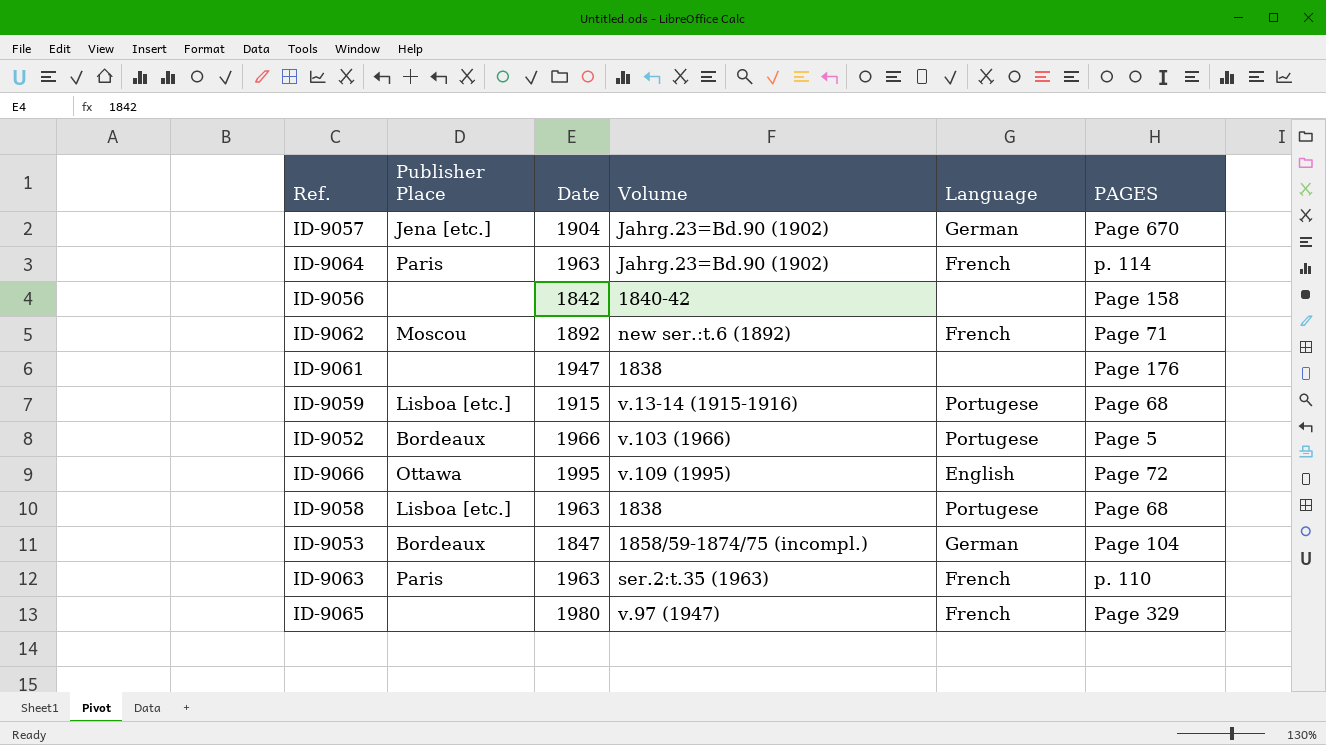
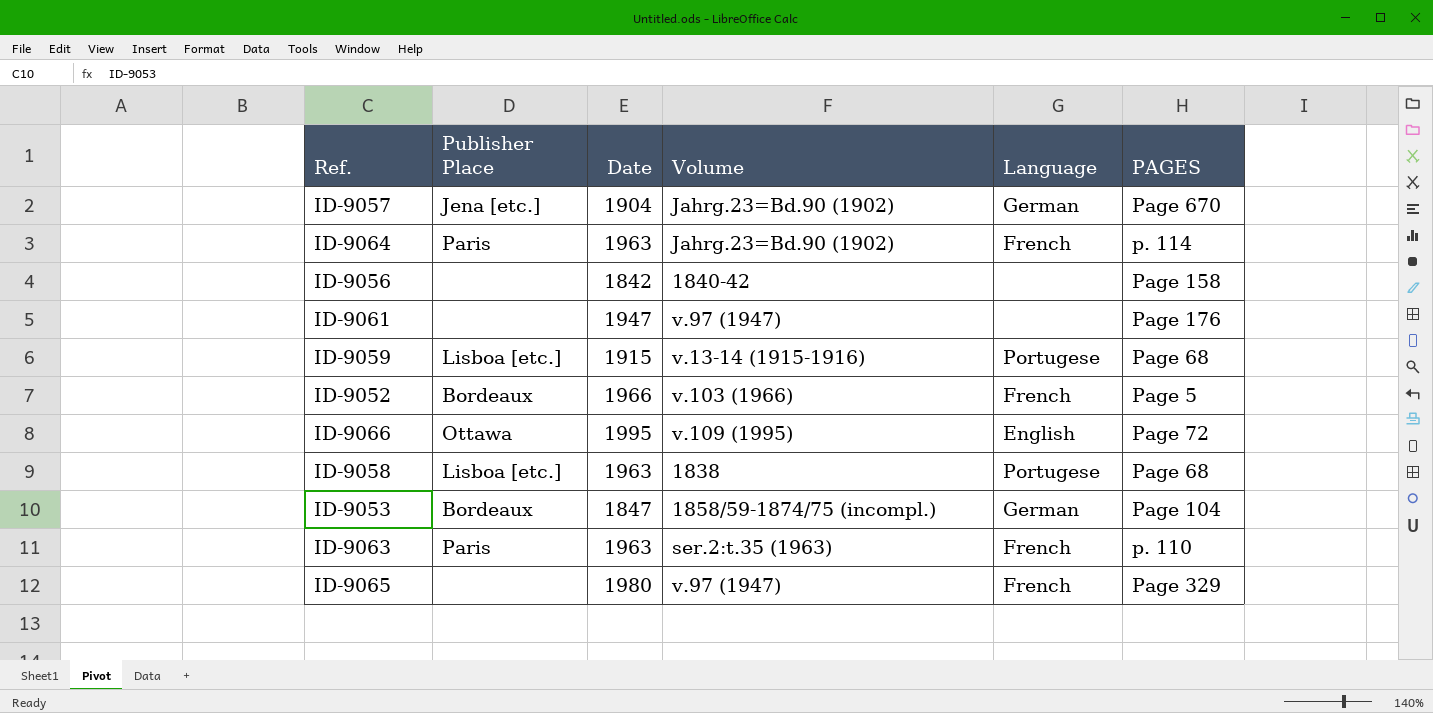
row ID-9062: Moscou | 1892 | new ser.:t.6 (1892) | French | Page 71 -> none
ID-9061 | Volume: 1838 -> v.97 (1947)
ID-9052 | Language: Portugese -> French

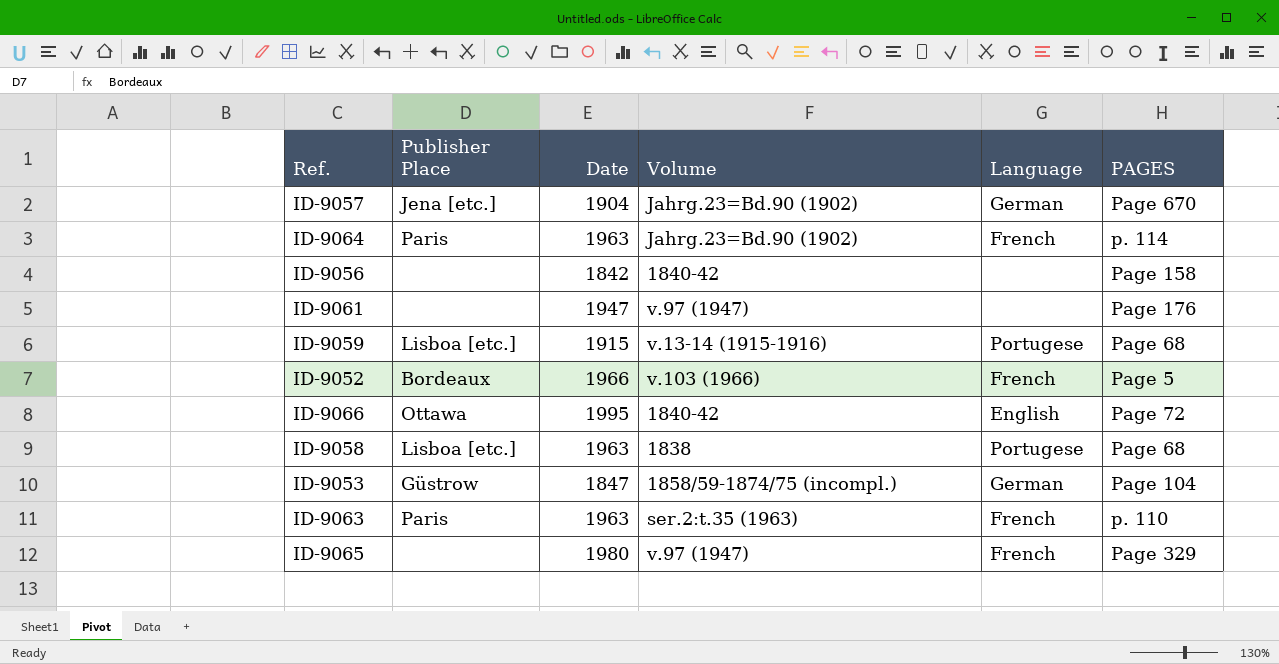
ID-9066 | Volume: v.109 (1995) -> 1840-42
ID-9053 | Publisher Place: Bordeaux -> Güstrow

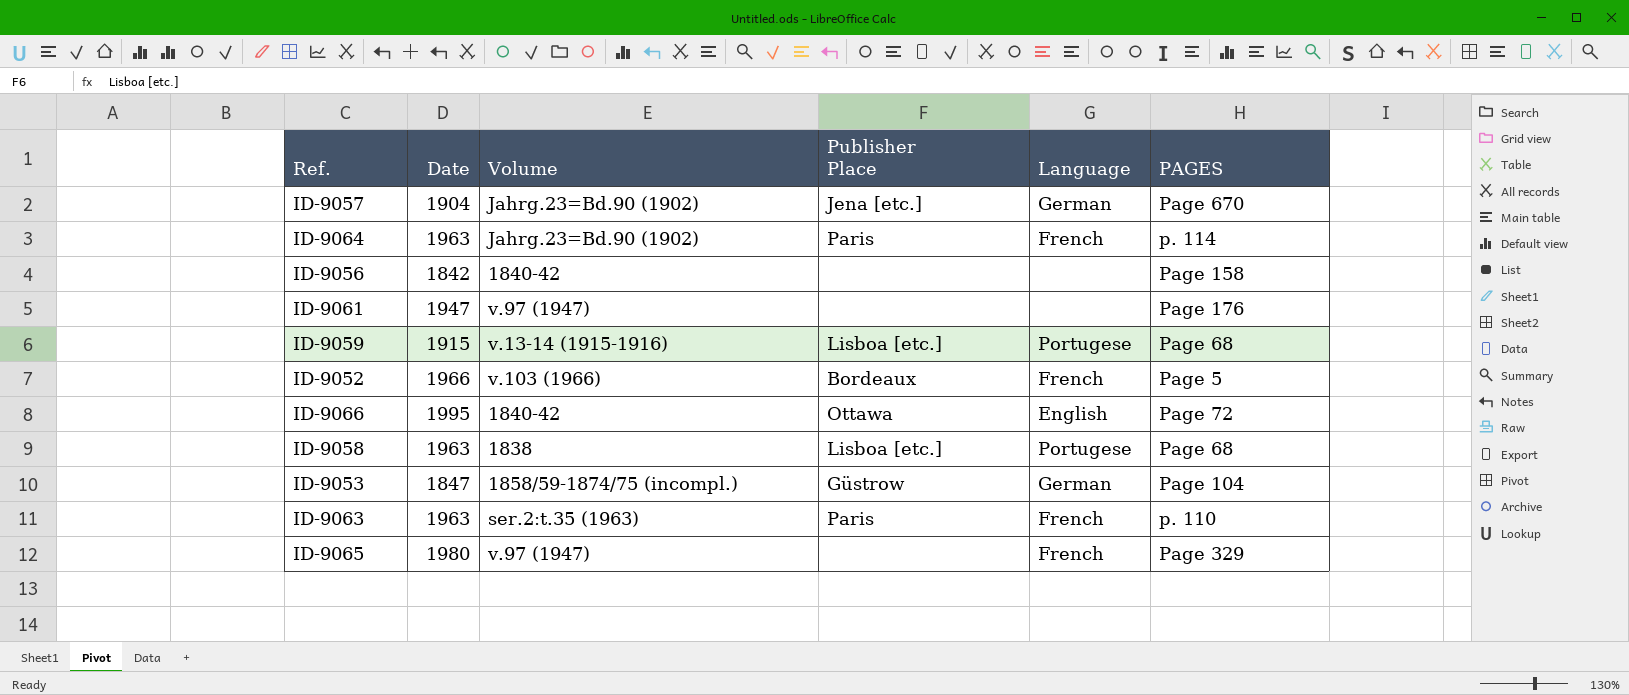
column Publisher Place | position: 2 -> 4

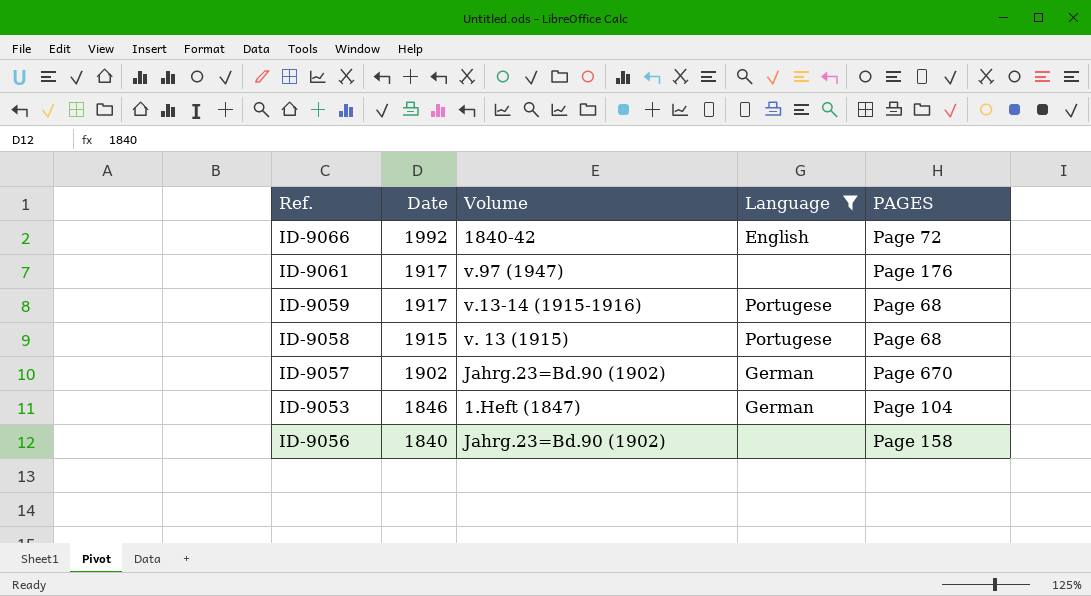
filter: none -> Language != French
row order: none -> Date descending
column Publisher Place | position: 4 -> none
ID-9066 | Date: 1995 -> 1992
ID-9061 | Date: 1947 -> 1917
ID-9059 | Date: 1915 -> 1917
ID-9058 | Date: 1963 -> 1915
ID-9058 | Volume: 1838 -> v. 13 (1915)
ID-9057 | Date: 1904 -> 1902
ID-9053 | Date: 1847 -> 1846
ID-9053 | Volume: 1858/59-1874/75 (incompl.) -> 1.Heft (1847)
ID-9056 | Date: 1842 -> 1840
ID-9056 | Volume: 1840-42 -> Jahrg.23=Bd.90 (1902)

